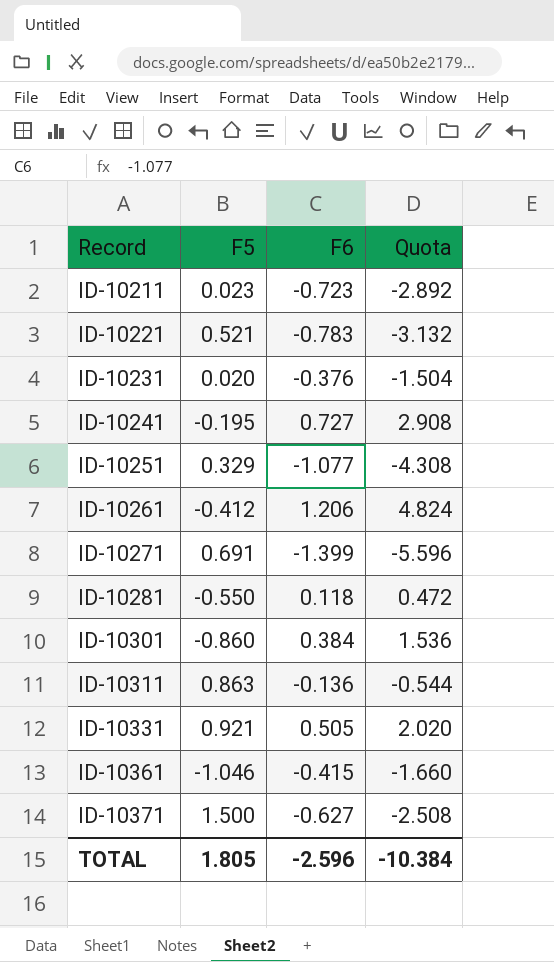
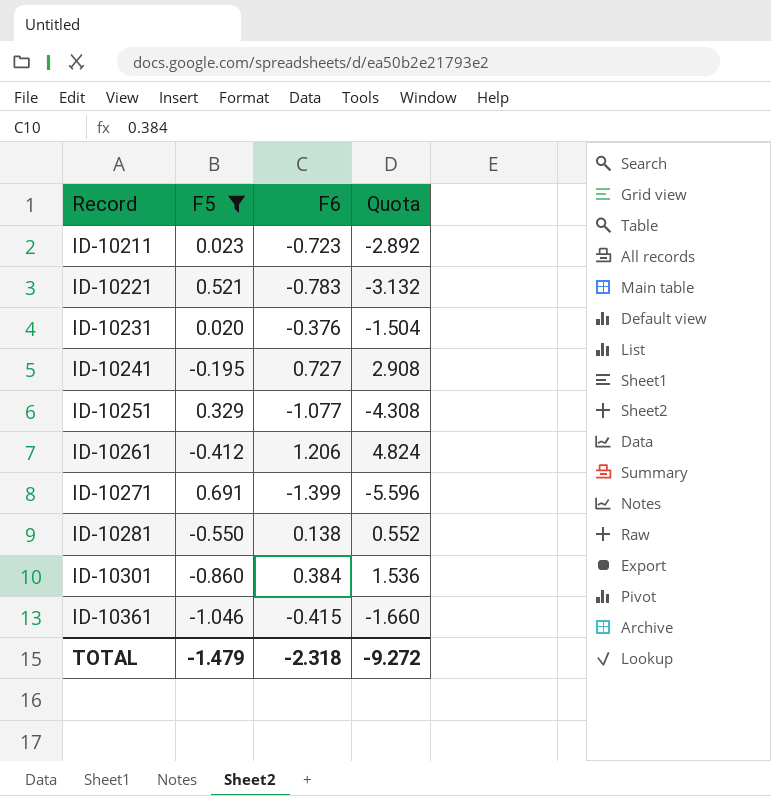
filter: none -> F5 <= 0.691
ID-10281 | F6: 0.118 -> 0.138
ID-10281 | Quota: 0.472 -> 0.552
TOTAL | F5: 1.805 -> -1.479
TOTAL | F6: -2.596 -> -2.318
TOTAL | Quota: -10.384 -> -9.272

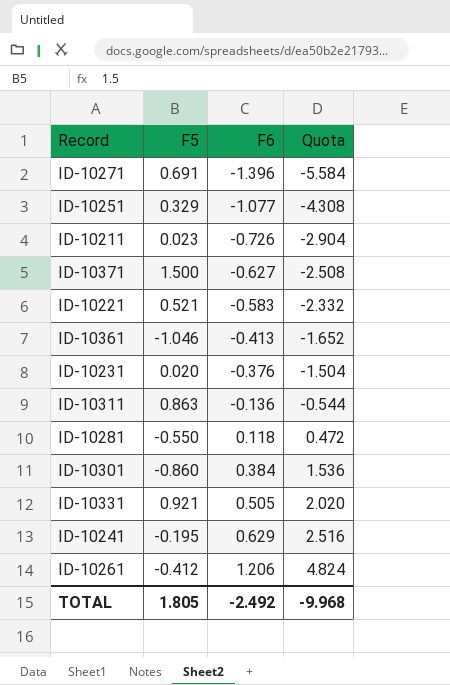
filter: F5 <= 0.691 -> none
row order: Record ascending -> F6 ascending
ID-10271 | F6: -1.399 -> -1.396
ID-10271 | Quota: -5.596 -> -5.584
ID-10211 | F6: -0.723 -> -0.726
ID-10211 | Quota: -2.892 -> -2.904
ID-10221 | F6: -0.783 -> -0.583
ID-10221 | Quota: -3.132 -> -2.332
ID-10361 | F6: -0.415 -> -0.413
ID-10361 | Quota: -1.660 -> -1.652
ID-10281 | F6: 0.138 -> 0.118
ID-10281 | Quota: 0.552 -> 0.472
ID-10241 | F6: 0.727 -> 0.629
ID-10241 | Quota: 2.908 -> 2.516
TOTAL | F5: -1.479 -> 1.805
TOTAL | F6: -2.318 -> -2.492
TOTAL | Quota: -9.272 -> -9.968

